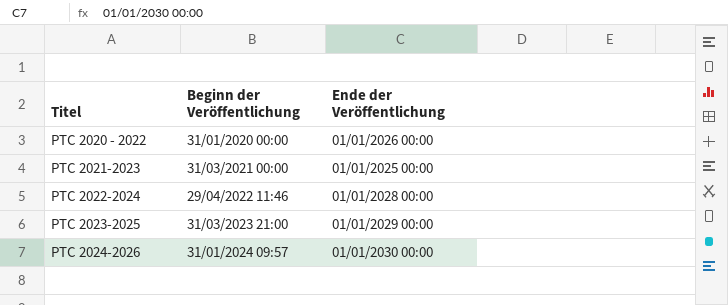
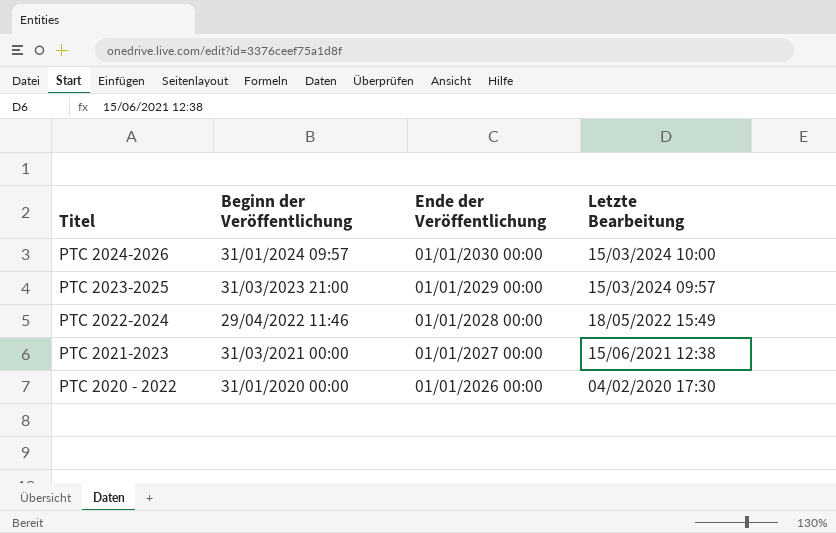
row order: Titel ascending -> Titel descending
column Letzte Bearbeitung | position: none -> 4
PTC 2021-2023 | Ende der Veröffentlichung: 01/01/2025 00:00 -> 01/01/2027 00:00

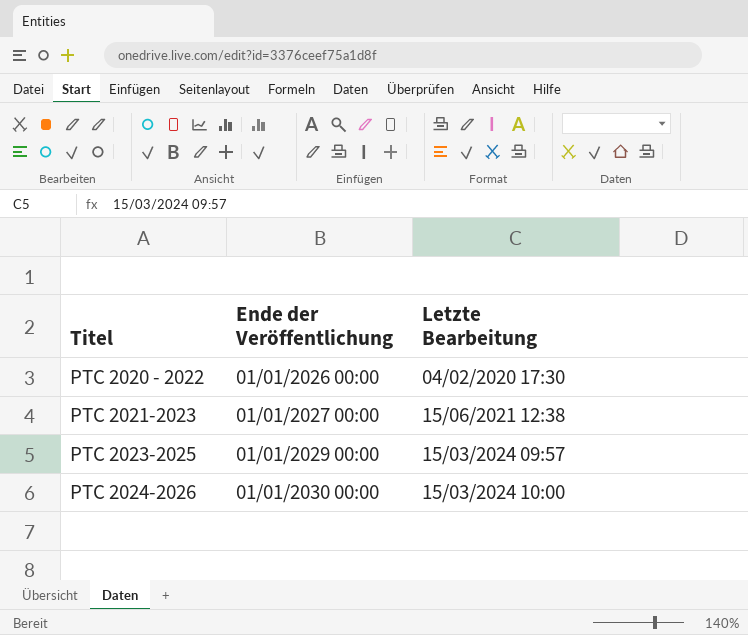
row order: Titel descending -> Titel ascending
column Beginn der Veröffentlichung | position: 2 -> none
row PTC 2022-2024: 29/04/2022 11:46 | 01/01/2028 00:00 | 18/05/2022 15:49 -> none

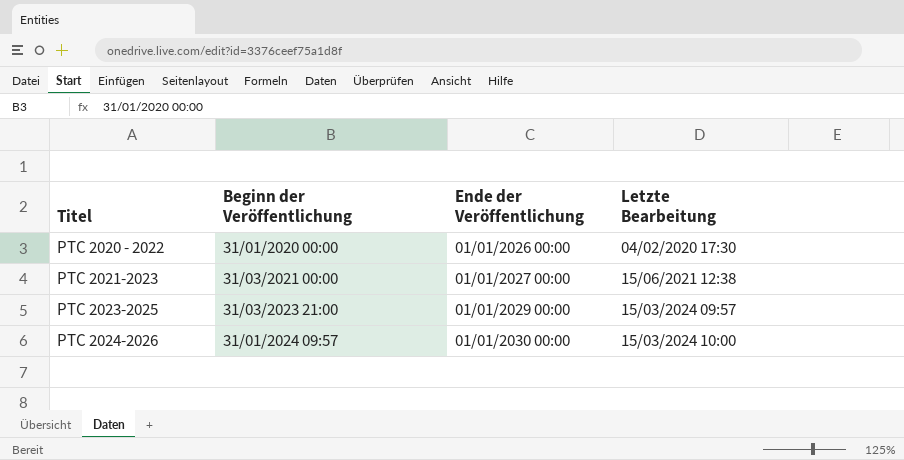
column Beginn der Veröffentlichung | position: none -> 2

